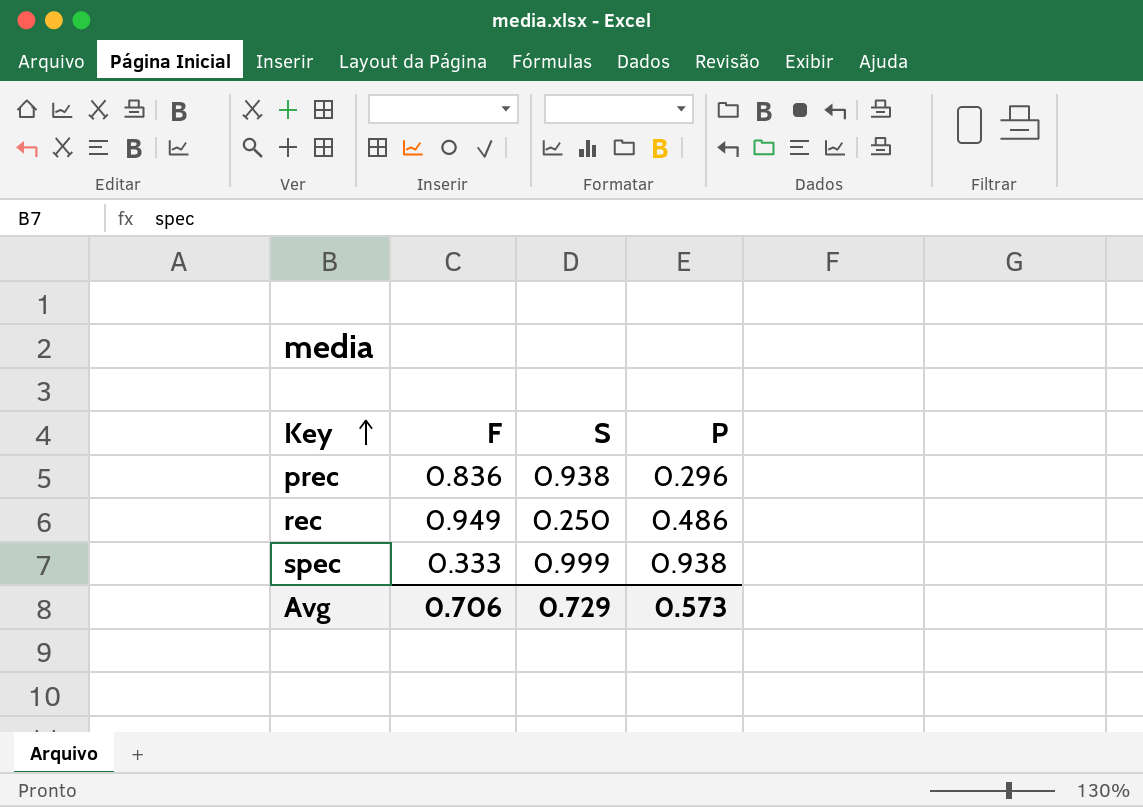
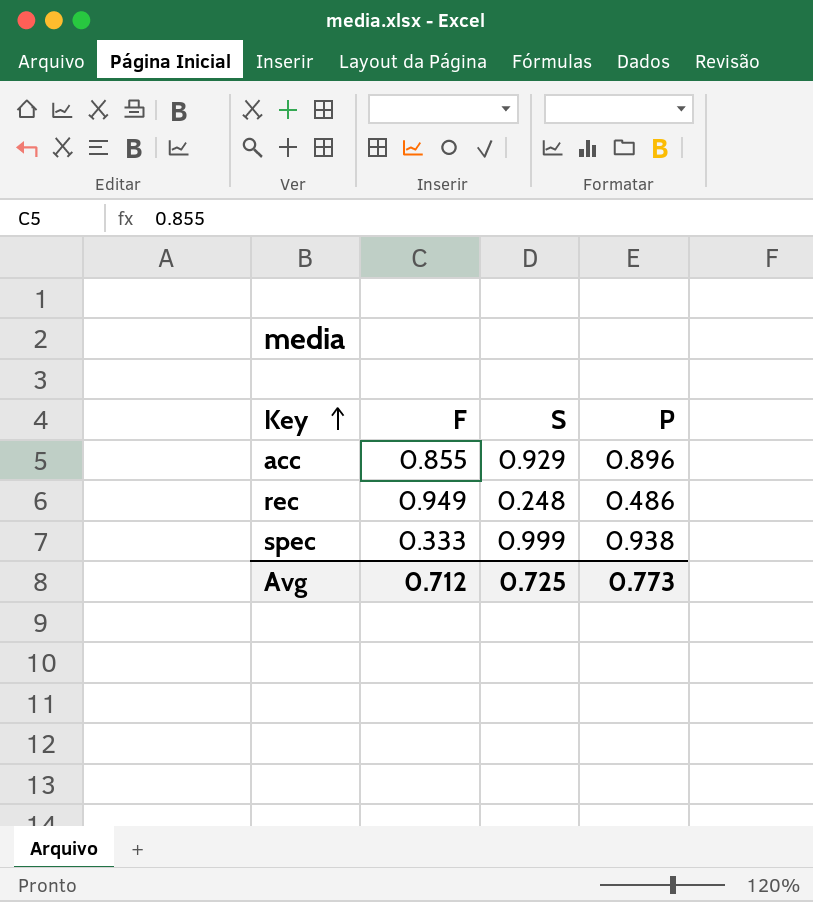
row prec: 0.836 | 0.938 | 0.296 -> none
row acc: none -> 0.855 | 0.929 | 0.896
rec | S: 0.250 -> 0.248
Avg | F: 0.706 -> 0.712
Avg | S: 0.729 -> 0.725
Avg | P: 0.573 -> 0.773

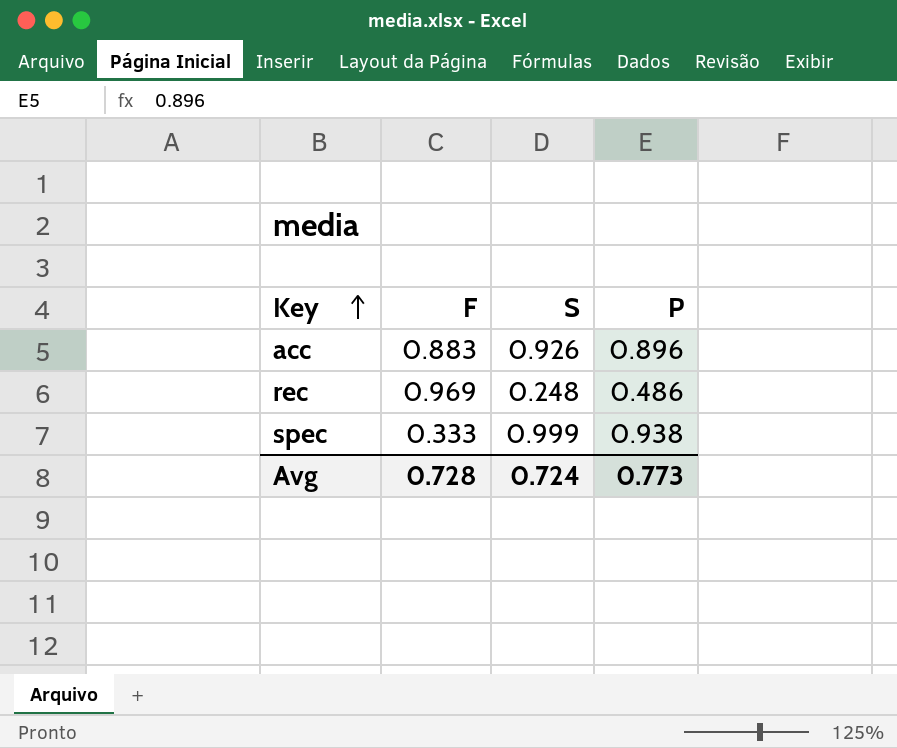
acc | F: 0.855 -> 0.883
acc | S: 0.929 -> 0.926
rec | F: 0.949 -> 0.969
Avg | F: 0.712 -> 0.728
Avg | S: 0.725 -> 0.724

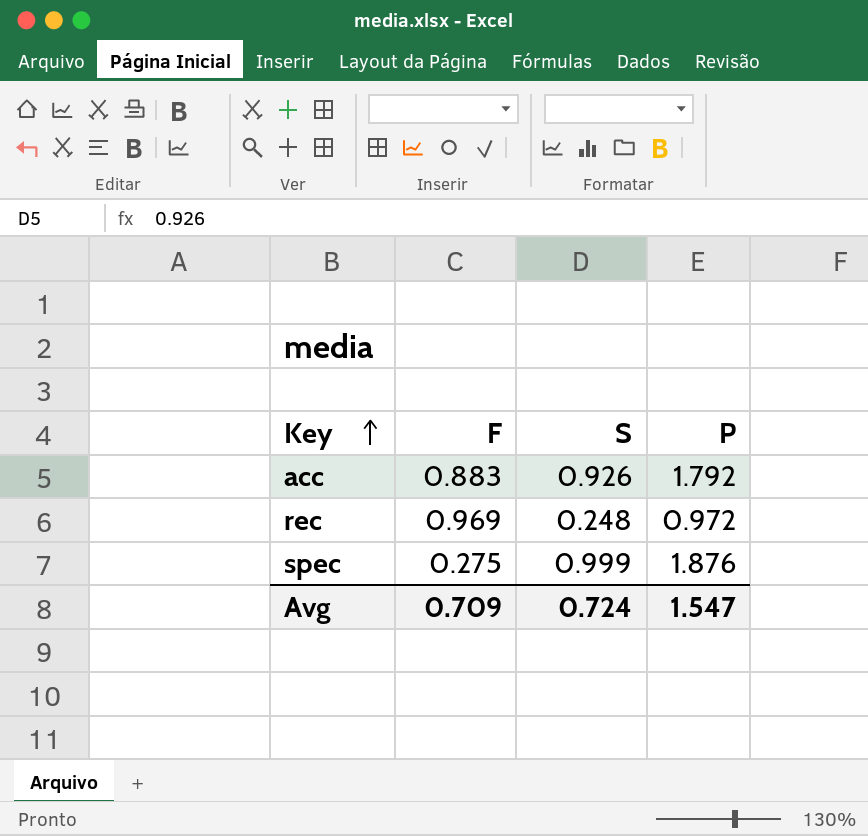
acc | P: 0.896 -> 1.792
rec | P: 0.486 -> 0.972
spec | F: 0.333 -> 0.275
spec | P: 0.938 -> 1.876
Avg | F: 0.728 -> 0.709
Avg | P: 0.773 -> 1.547

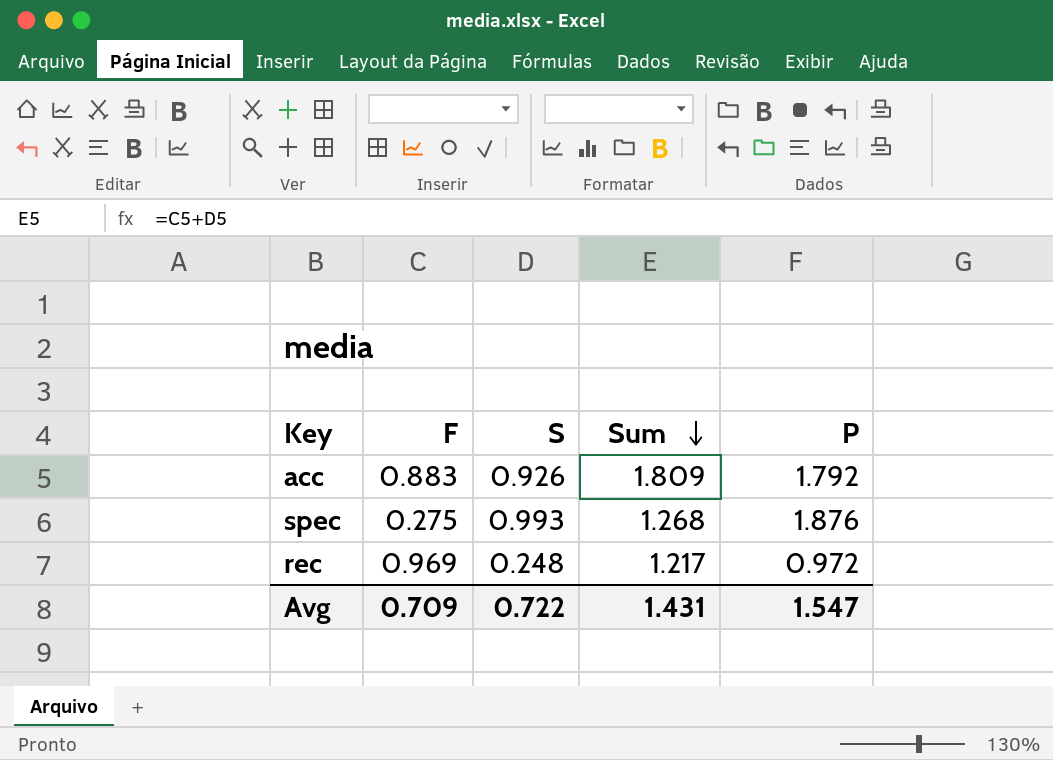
row order: Key ascending -> Sum descending
column Sum | formula: none -> [F] + [S]
spec | S: 0.999 -> 0.993
Avg | S: 0.724 -> 0.722

